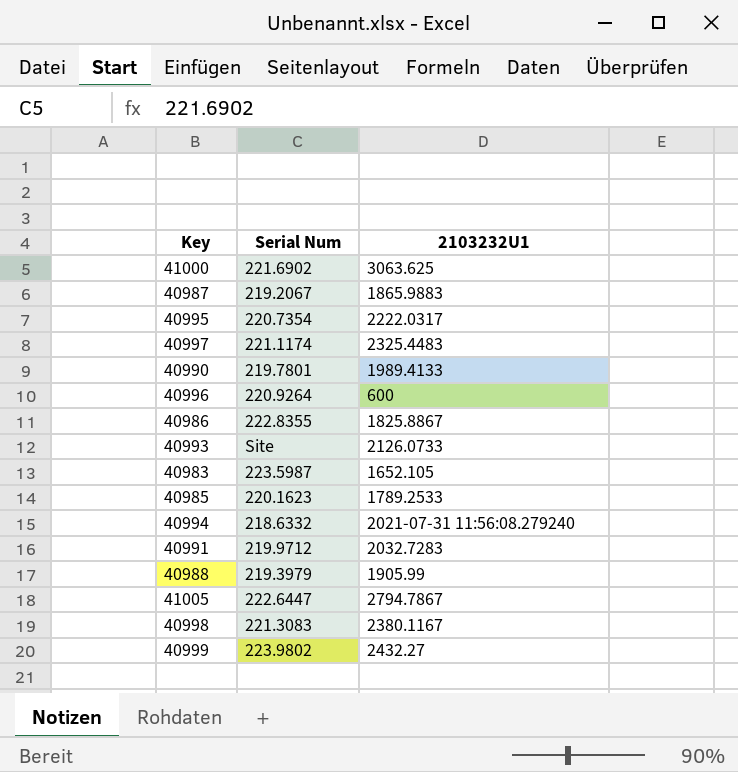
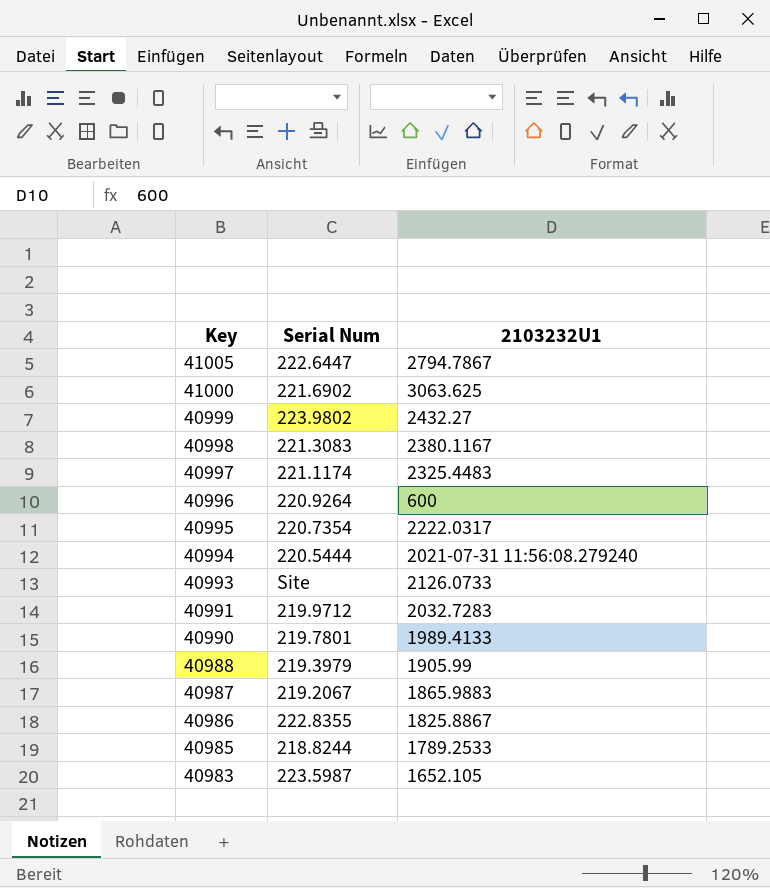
row order: none -> Key descending
40994 | Serial Num: 218.6332 -> 220.5444
40985 | Serial Num: 220.1623 -> 218.8244

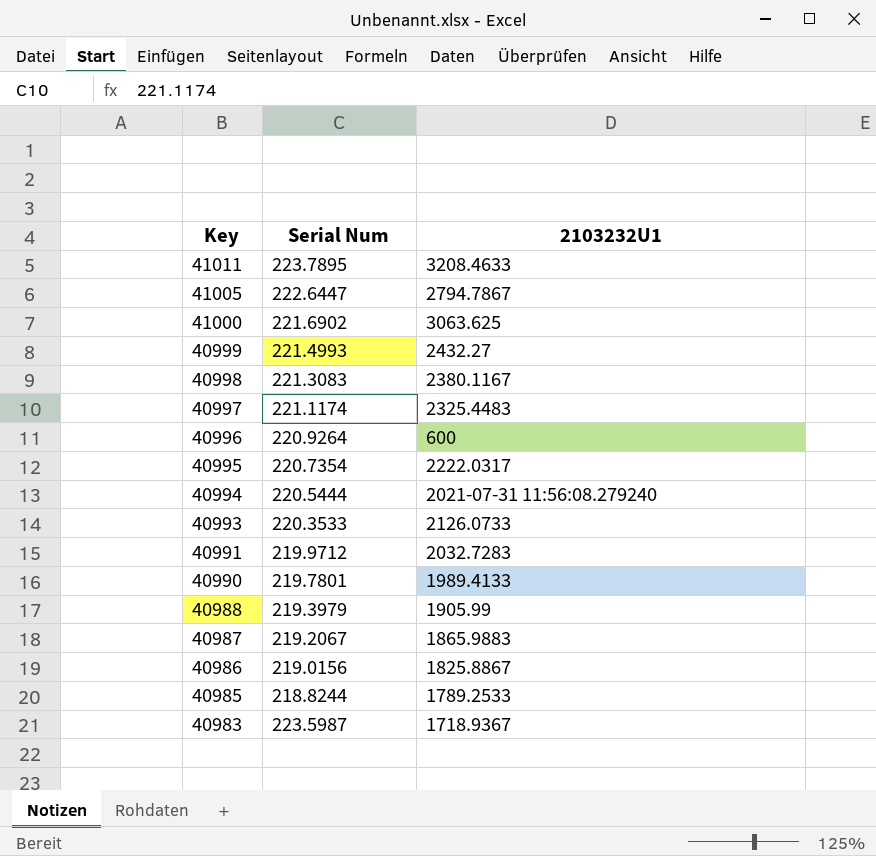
row 41011: none -> 223.7895 | 3208.4633
40999 | Serial Num: 223.9802 -> 221.4993
40993 | Serial Num: Site -> 220.3533
40986 | Serial Num: 222.8355 -> 219.0156
40983 | 2103232U1: 1652.105 -> 1718.9367

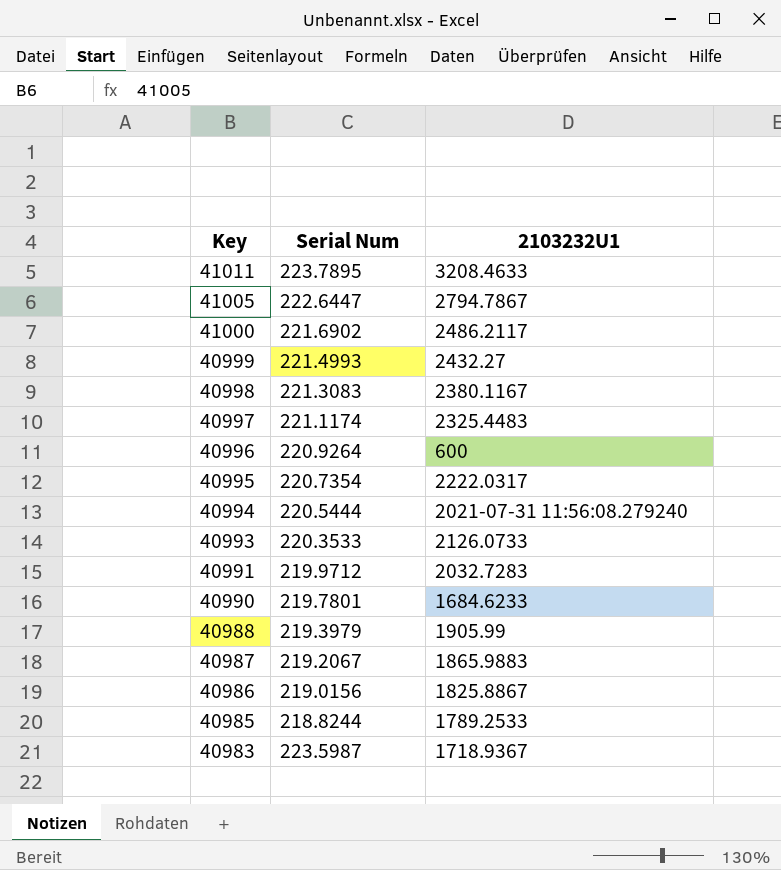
41000 | 2103232U1: 3063.625 -> 2486.2117
40990 | 2103232U1: 1989.4133 -> 1684.6233

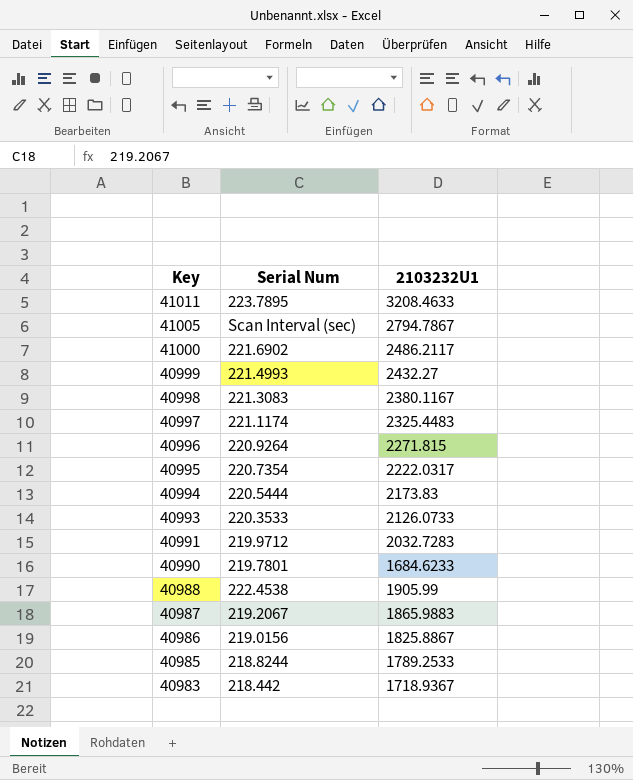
41005 | Serial Num: 222.6447 -> Scan Interval (sec)
40996 | 2103232U1: 600 -> 2271.815
40994 | 2103232U1: 2021-07-31 11:56:08.279240 -> 2173.83
40988 | Serial Num: 219.3979 -> 222.4538
40983 | Serial Num: 223.5987 -> 218.442

